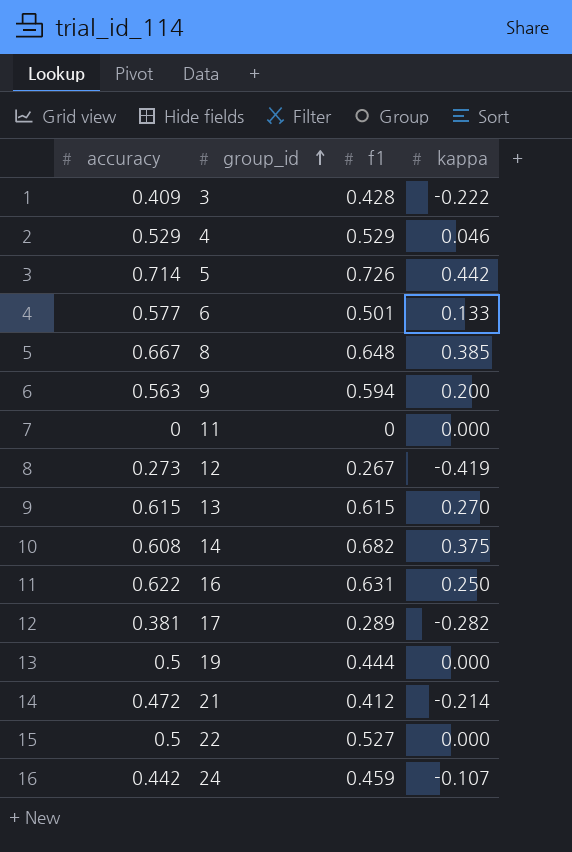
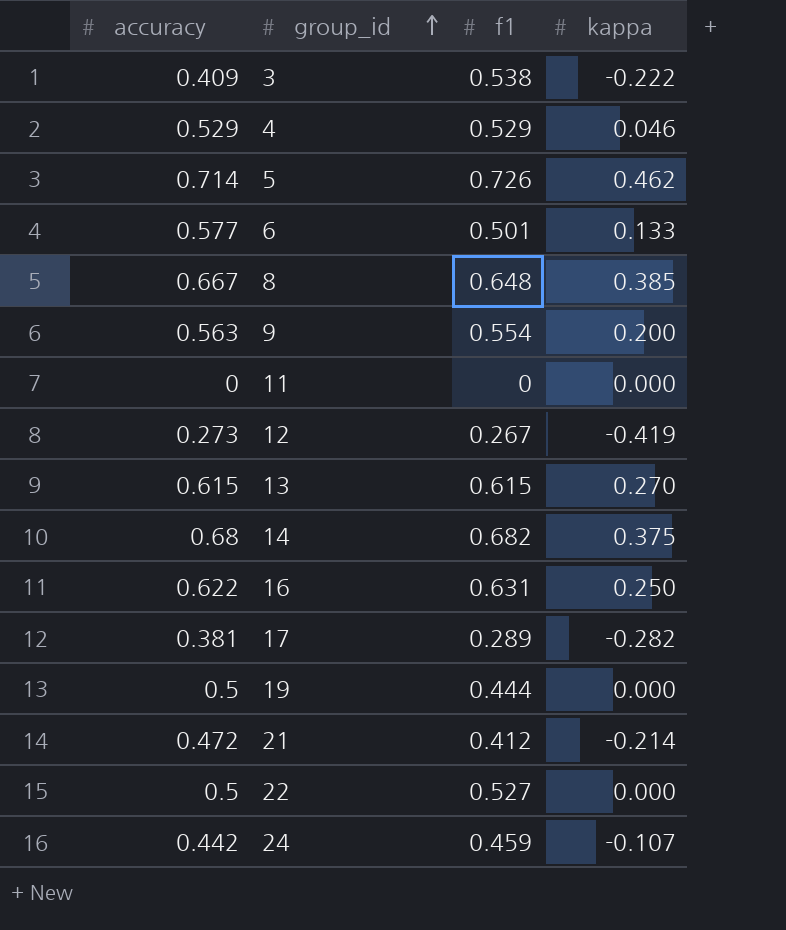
3 | f1: 0.428 -> 0.538
5 | kappa: 0.442 -> 0.462
9 | f1: 0.594 -> 0.554
14 | accuracy: 0.608 -> 0.68

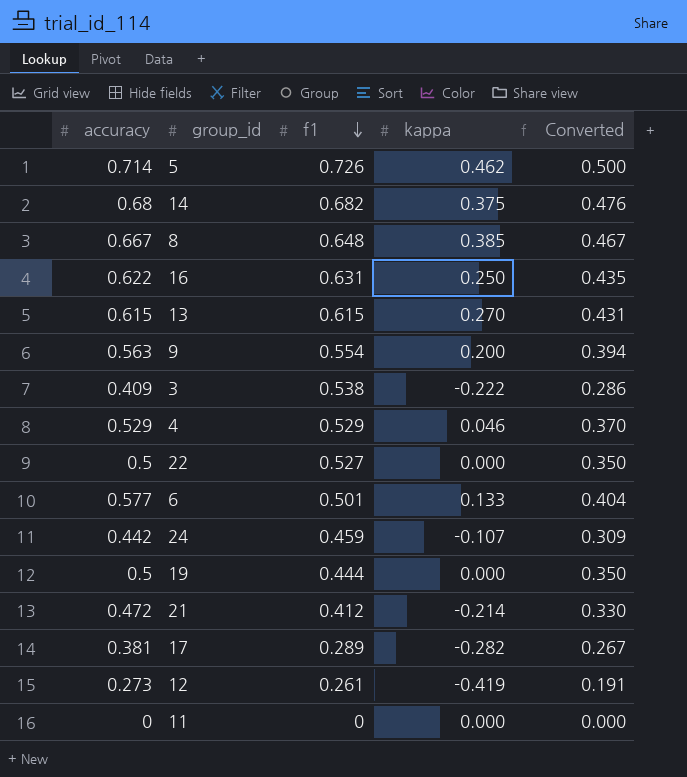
row order: group_id ascending -> f1 descending
column Converted | formula: none -> [accuracy] * 0.7
12 | f1: 0.267 -> 0.261

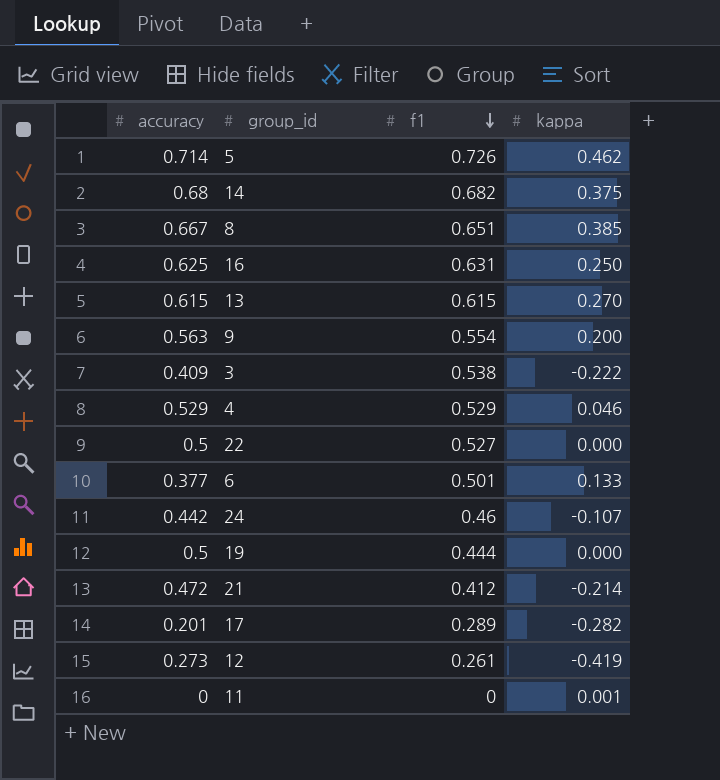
column Converted | formula: [accuracy] * 0.7 -> none
8 | f1: 0.648 -> 0.651
16 | accuracy: 0.622 -> 0.625
6 | accuracy: 0.577 -> 0.377
24 | f1: 0.459 -> 0.46
17 | accuracy: 0.381 -> 0.201
11 | kappa: 0.000 -> 0.001

